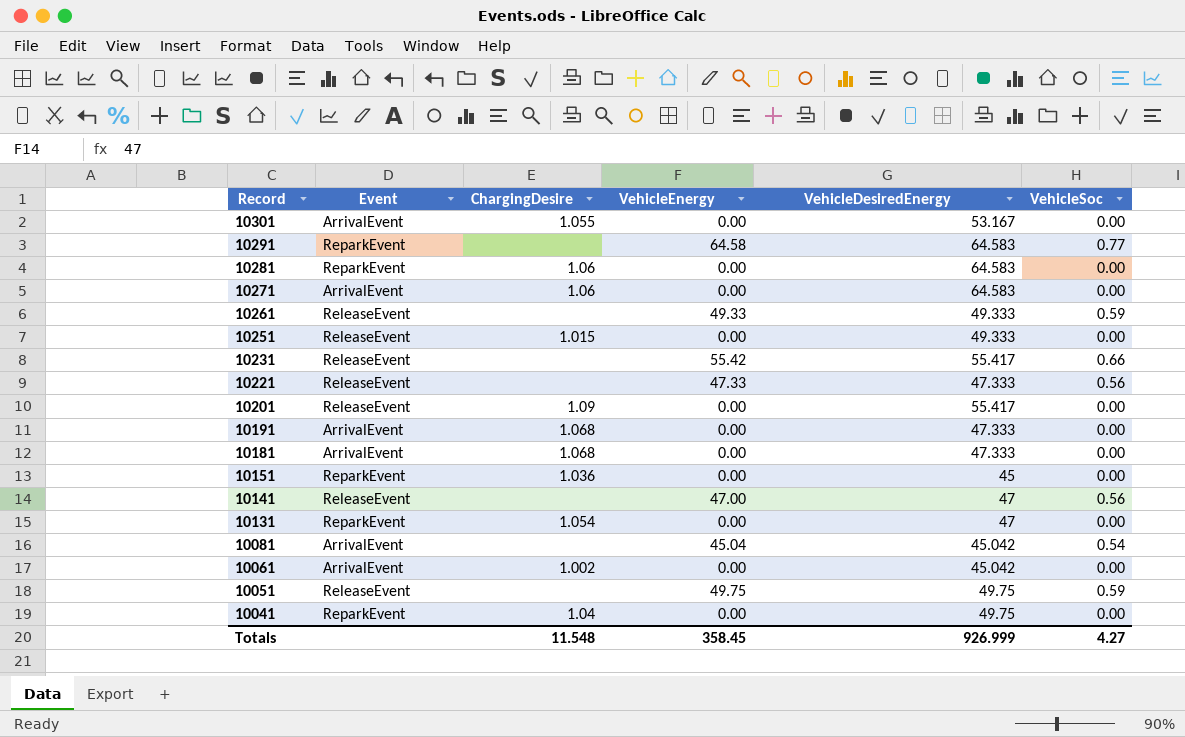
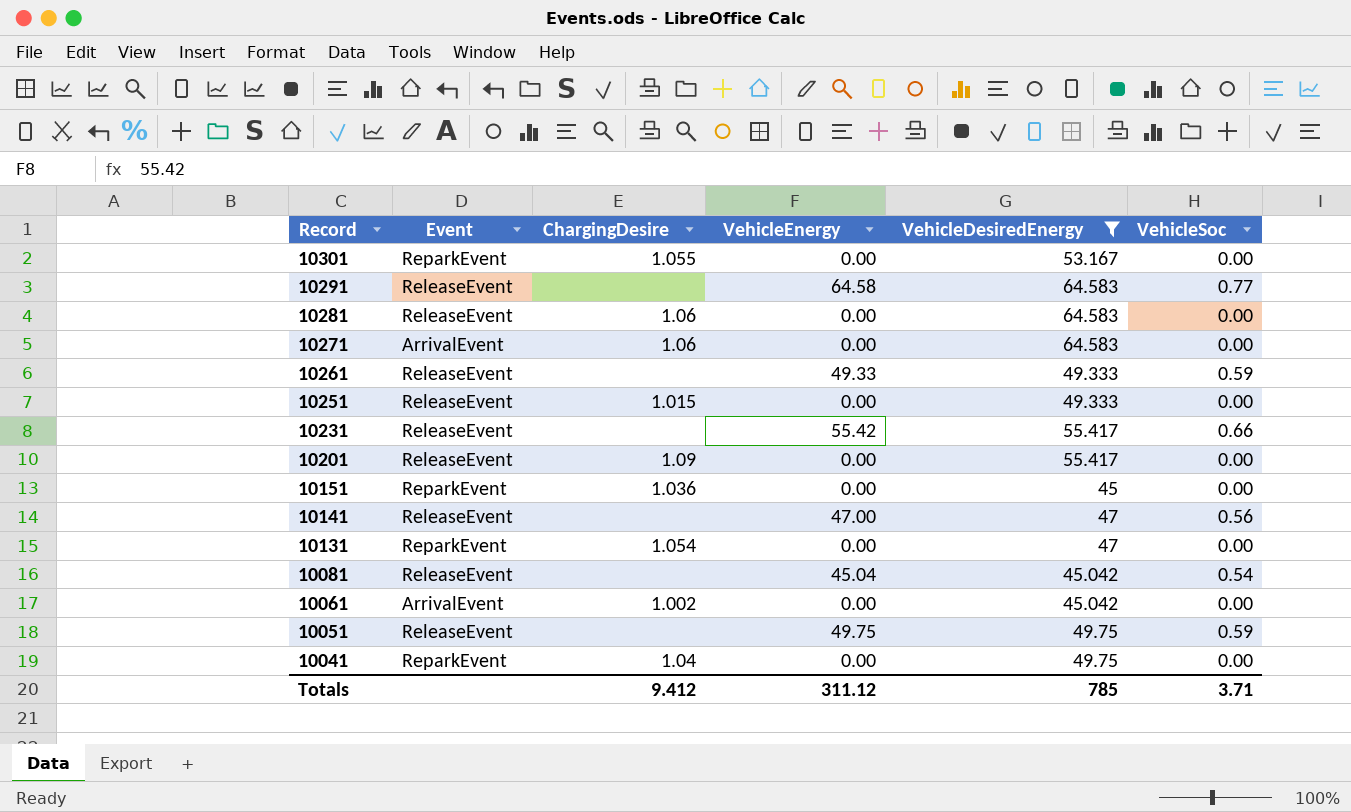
filter: none -> VehicleDesiredEnergy != 47.333
10301 | Event: ArrivalEvent -> ReparkEvent
10291 | Event: ReparkEvent -> ReleaseEvent
10281 | Event: ReparkEvent -> ReleaseEvent
10081 | Event: ArrivalEvent -> ReleaseEvent
Totals | ChargingDesire: 11.548 -> 9.412
Totals | VehicleEnergy: 358.45 -> 311.12
Totals | VehicleDesiredEnergy: 926.999 -> 785
Totals | VehicleSoc: 4.27 -> 3.71

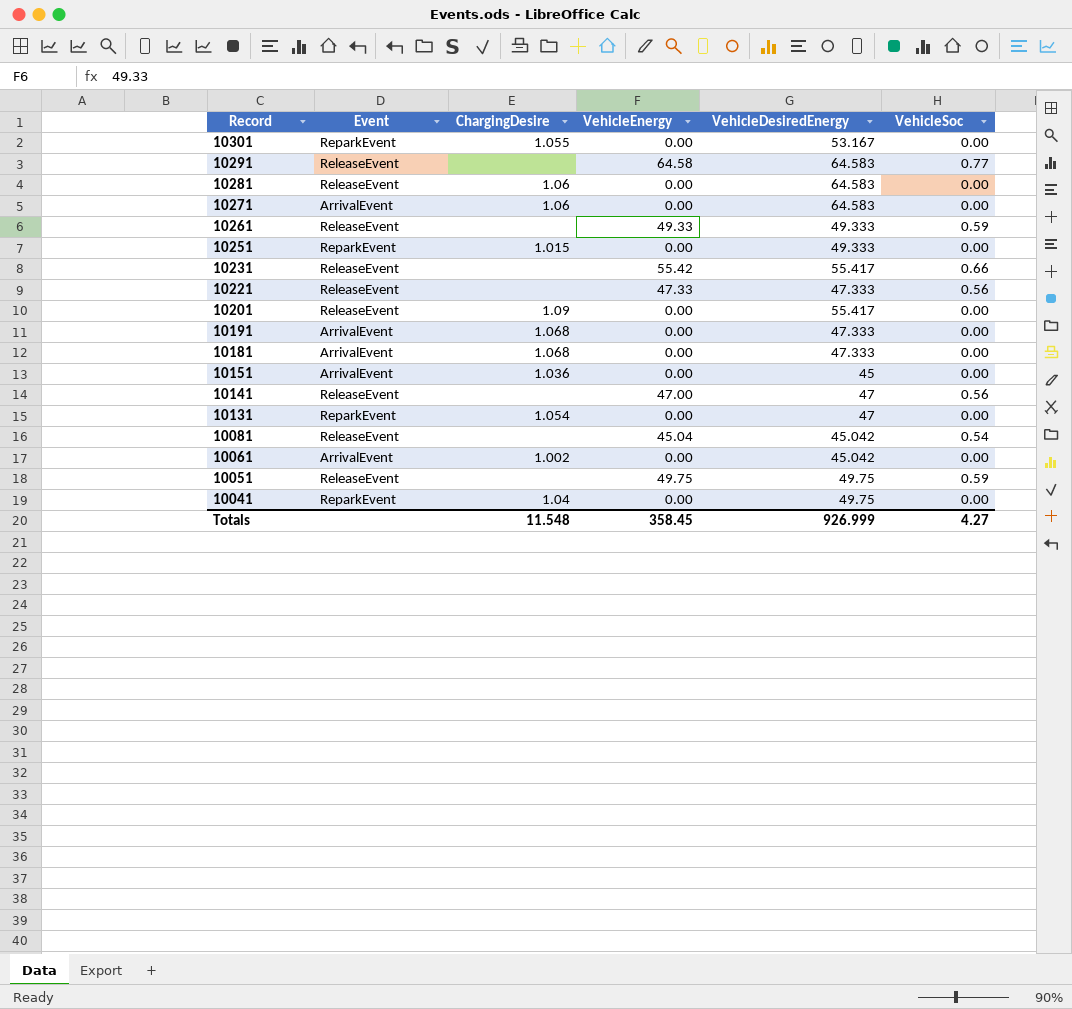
filter: VehicleDesiredEnergy != 47.333 -> none
10251 | Event: ReleaseEvent -> ReparkEvent
10151 | Event: ReparkEvent -> ArrivalEvent
Totals | ChargingDesire: 9.412 -> 11.548
Totals | VehicleEnergy: 311.12 -> 358.45
Totals | VehicleDesiredEnergy: 785 -> 926.999
Totals | VehicleSoc: 3.71 -> 4.27

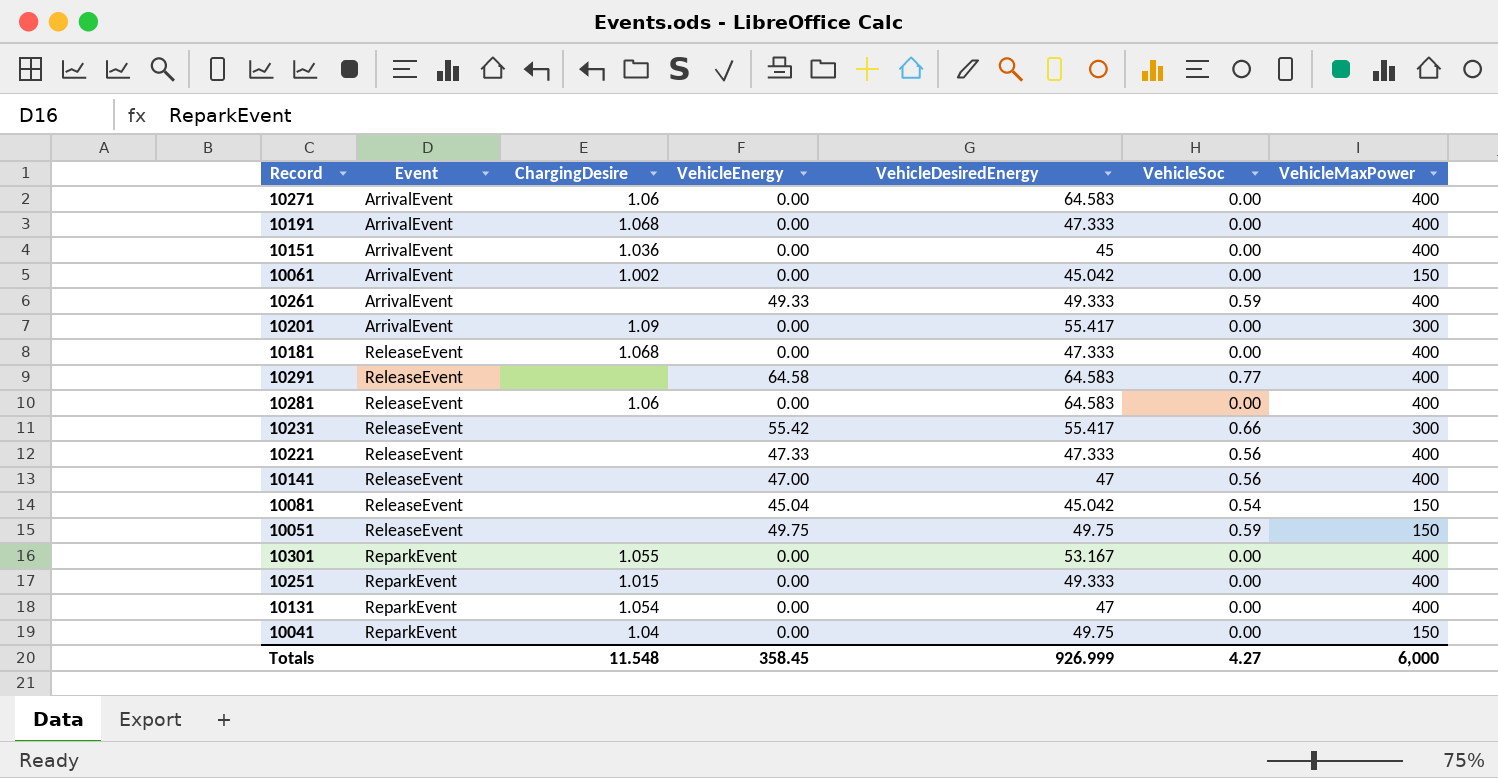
row order: Record descending -> Event ascending
column VehicleMaxPower | position: none -> 7
10261 | Event: ReleaseEvent -> ArrivalEvent
10201 | Event: ReleaseEvent -> ArrivalEvent
10181 | Event: ArrivalEvent -> ReleaseEvent

